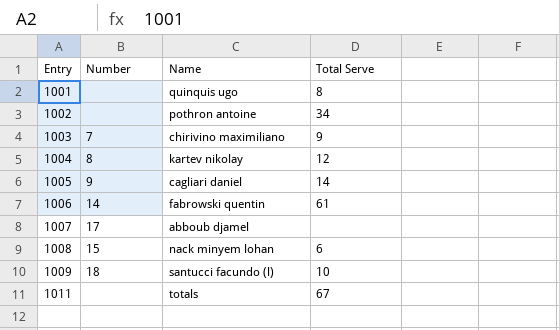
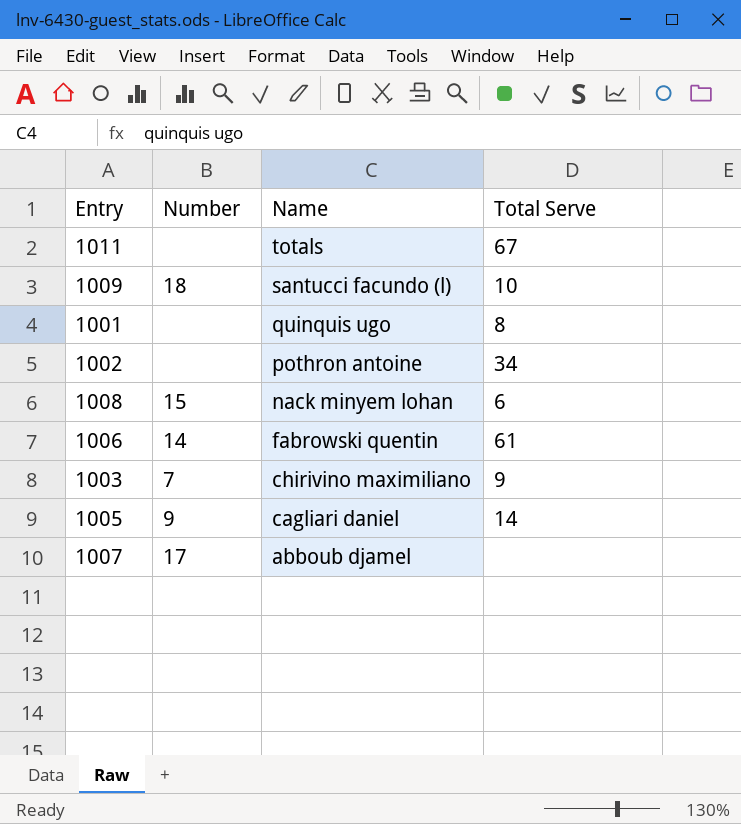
row order: Entry ascending -> Name descending
row 1004: 8 | kartev nikolay | 12 -> none

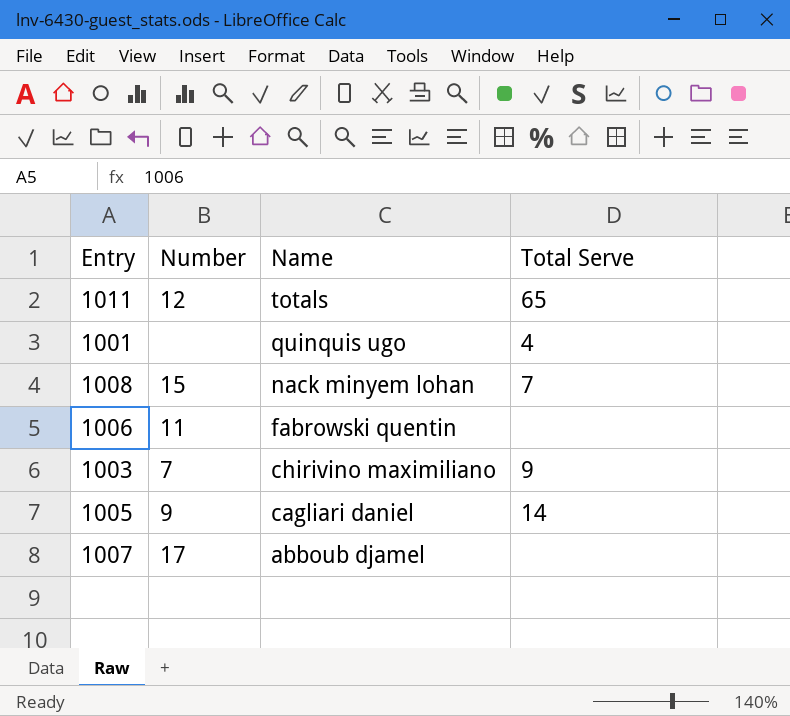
row 1009: 18 | santucci facundo (l) | 10 -> none
row 1002: none | pothron antoine | 34 -> none
1011 | Number: none -> 12
1011 | Total Serve: 67 -> 65
1001 | Total Serve: 8 -> 4
1008 | Total Serve: 6 -> 7
1006 | Number: 14 -> 11
1006 | Total Serve: 61 -> none

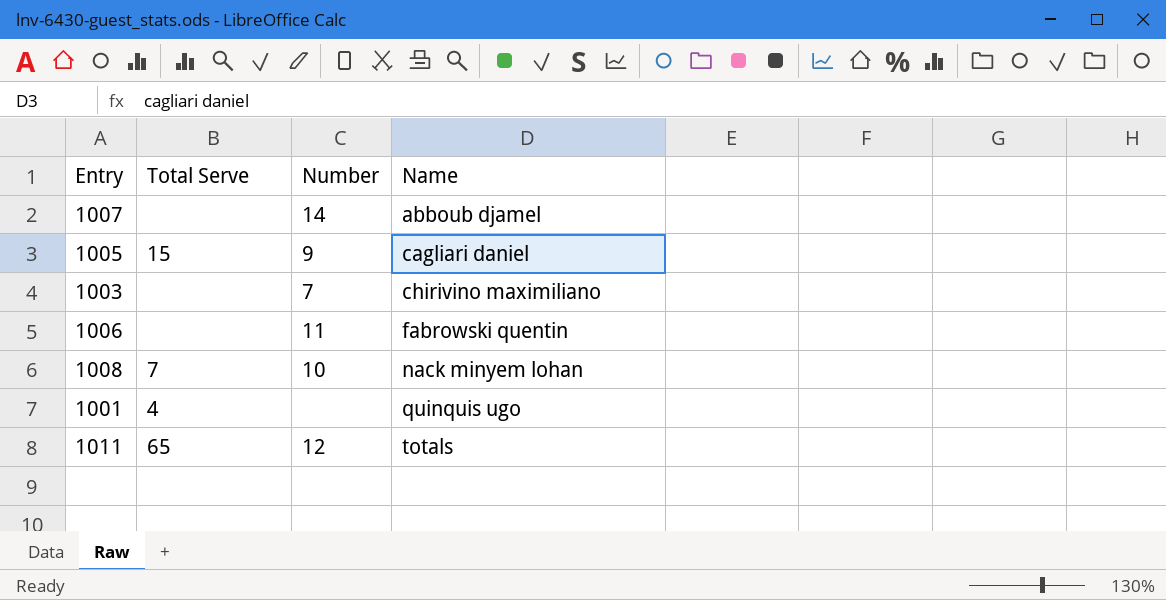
row order: Name descending -> Name ascending
column Total Serve | position: 4 -> 2
1007 | Number: 17 -> 14
1005 | Total Serve: 14 -> 15
1003 | Total Serve: 9 -> none
1008 | Number: 15 -> 10

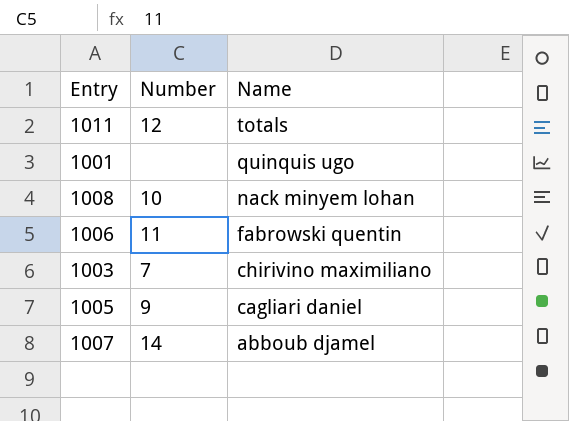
row order: Name ascending -> Name descending
column Total Serve | position: 2 -> none

